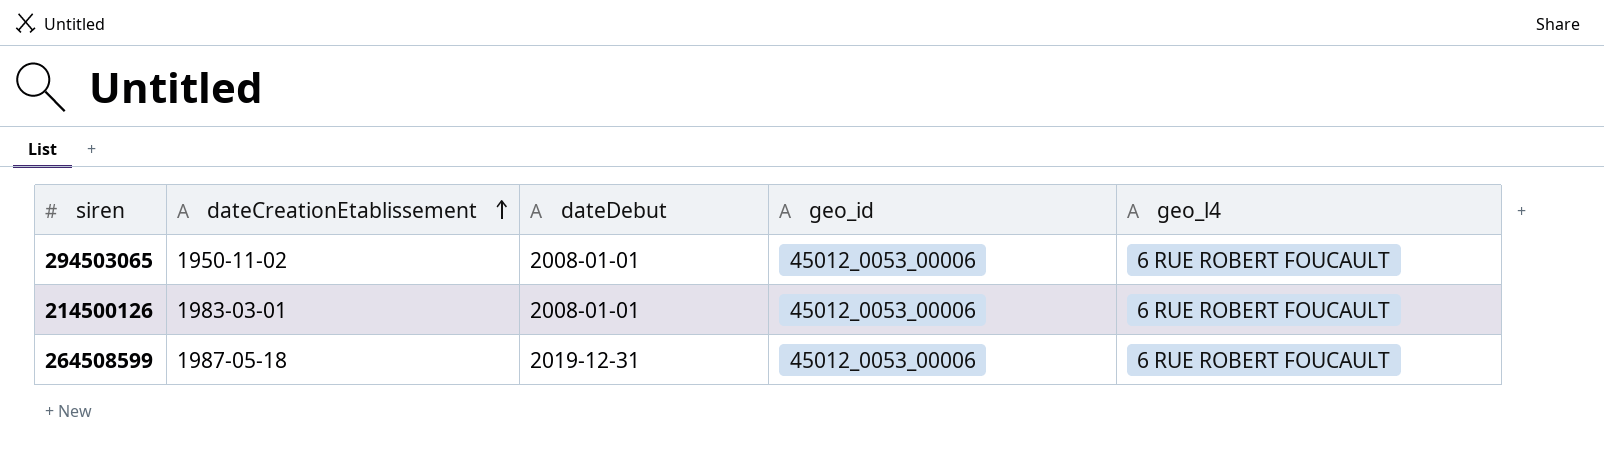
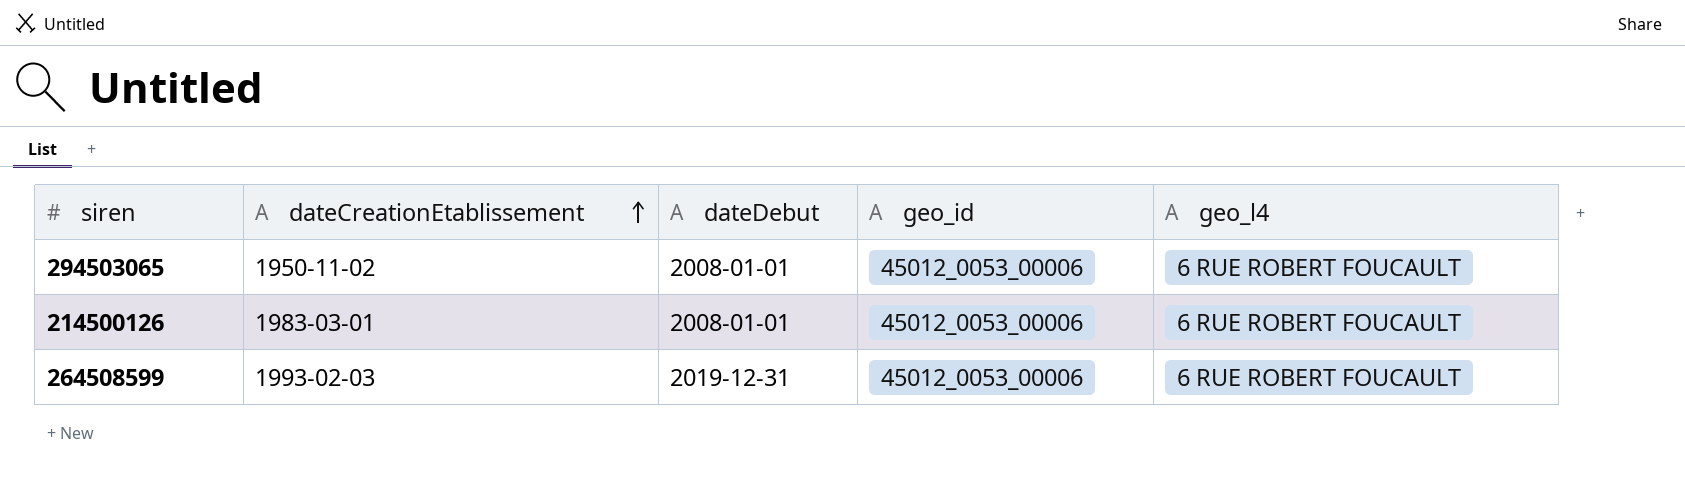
264508599 | dateCreationEtablissement: 1987-05-18 -> 1993-02-03

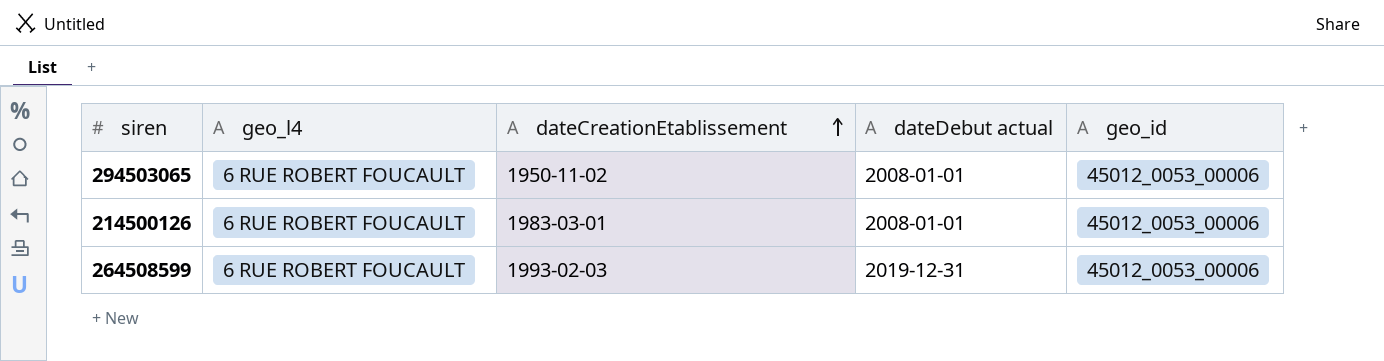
column geo_l4 | position: 5 -> 2
column name: dateDebut -> dateDebut actual

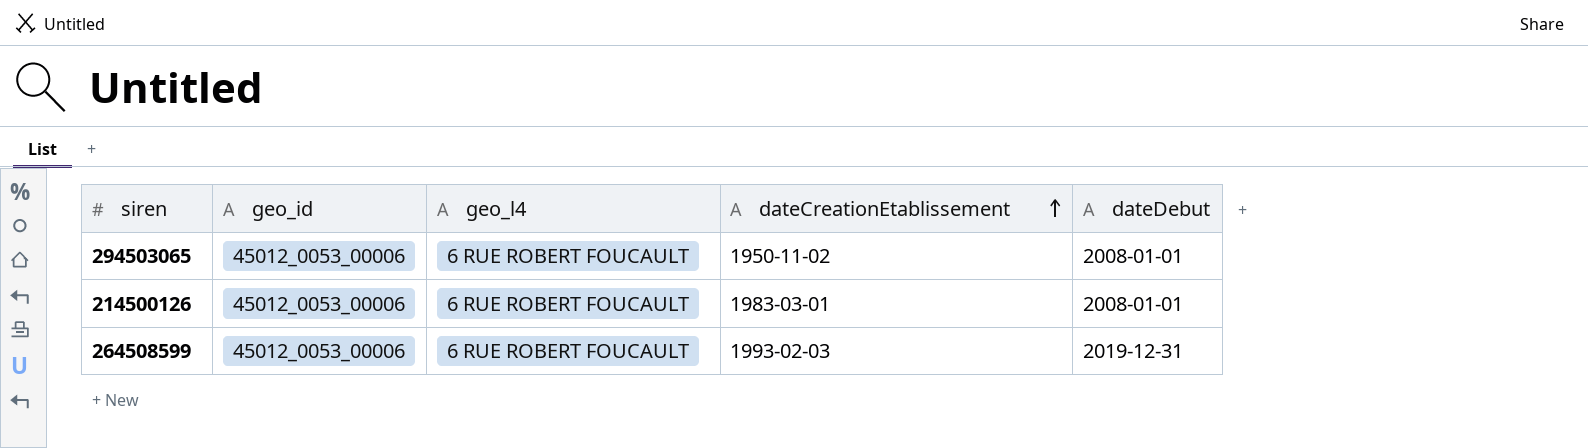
column geo_id | position: 5 -> 2
column name: dateDebut actual -> dateDebut

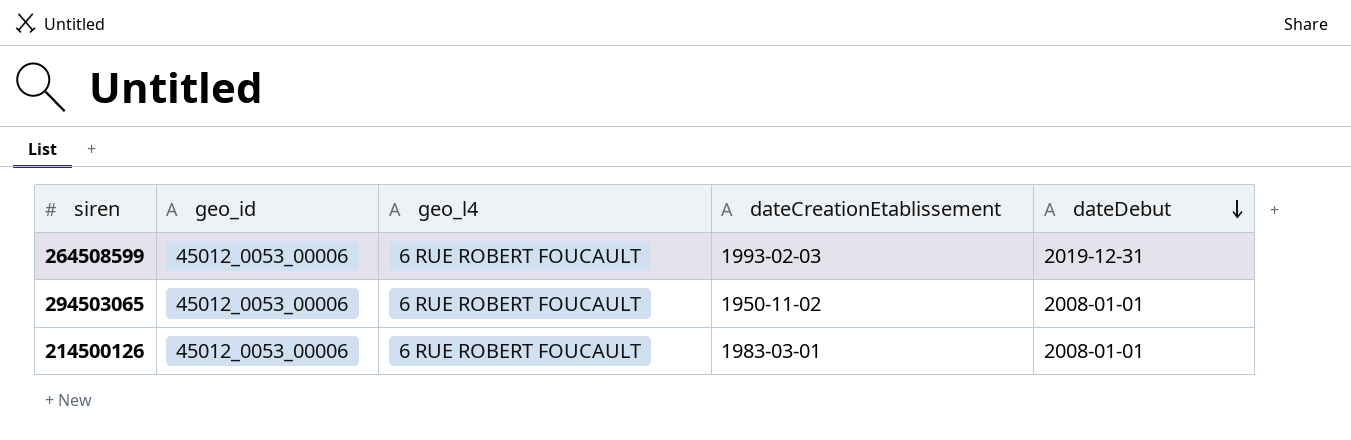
row order: dateCreationEtablissement ascending -> dateDebut descending

